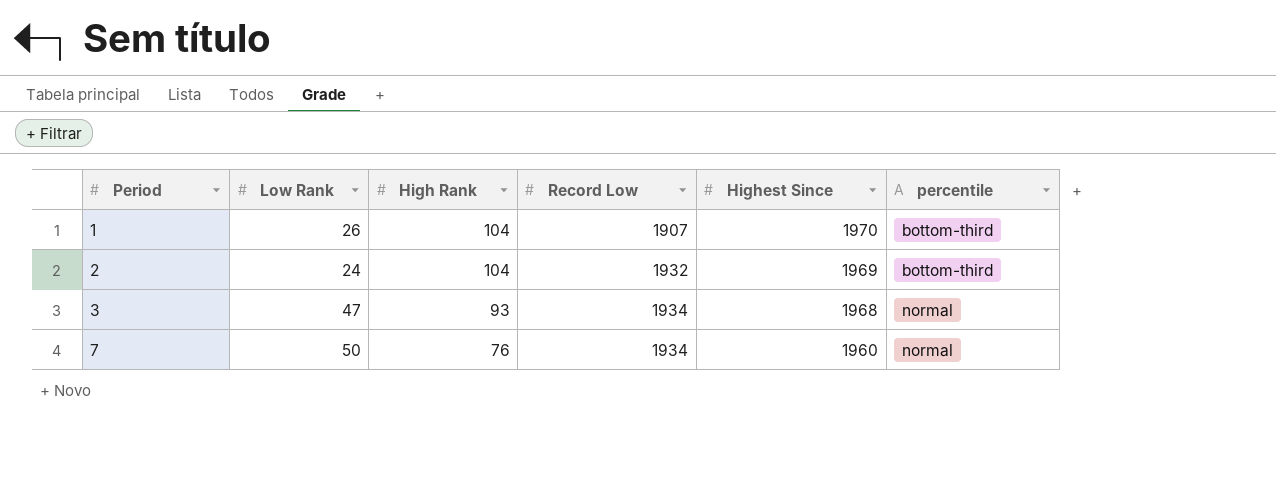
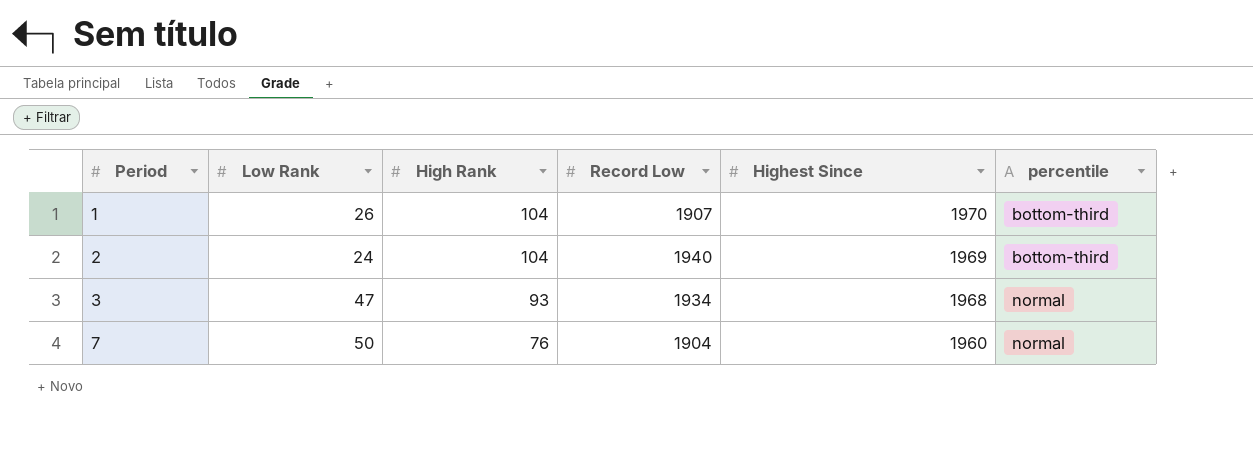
2 | Record Low: 1932 -> 1940
7 | Record Low: 1934 -> 1904

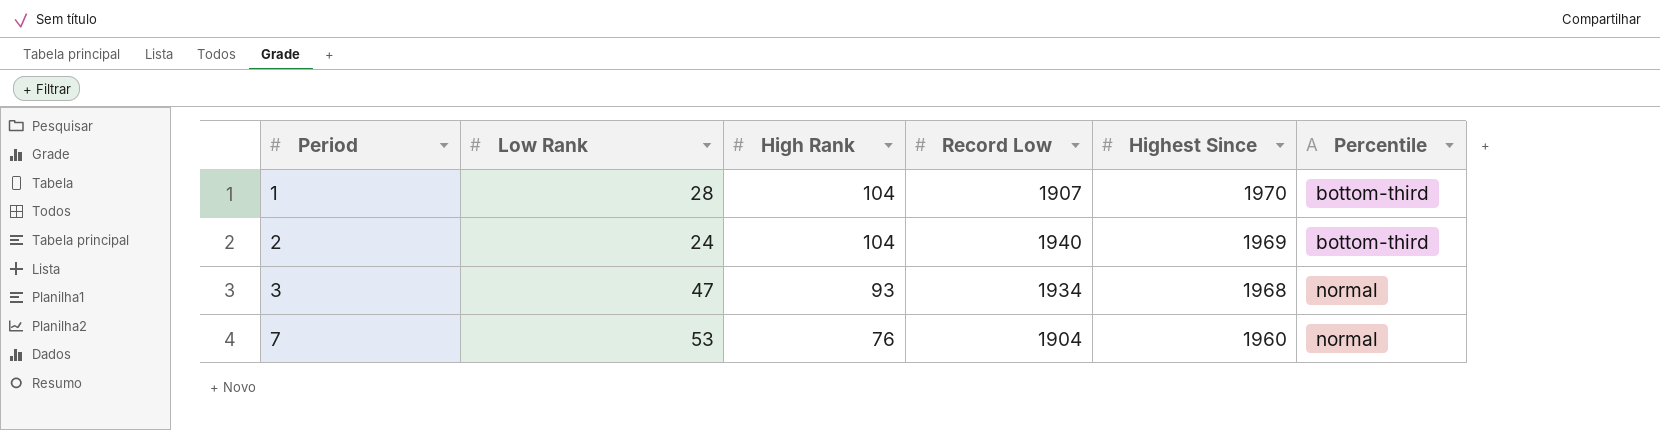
column name: percentile -> Percentile
1 | Low Rank: 26 -> 28
7 | Low Rank: 50 -> 53

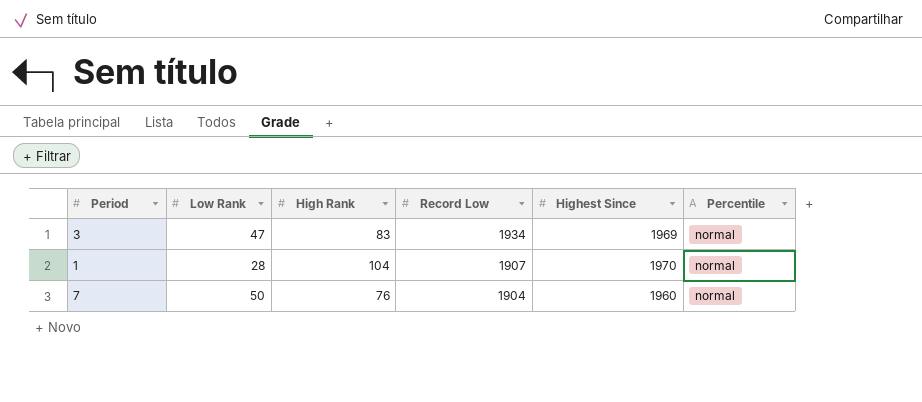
row order: Period ascending -> Record Low descending
row 2: 24 | 104 | 1940 | 1969 | bottom-third -> none
3 | High Rank: 93 -> 83
3 | Highest Since: 1968 -> 1969
1 | Percentile: bottom-third -> normal
7 | Low Rank: 53 -> 50

